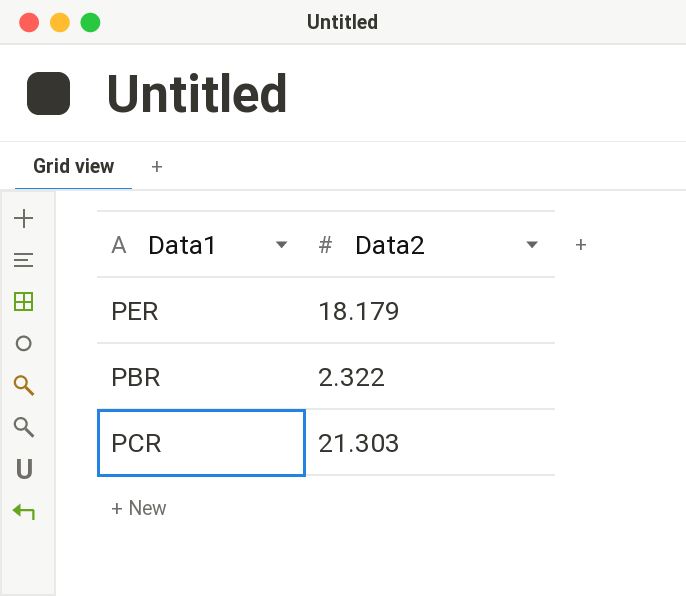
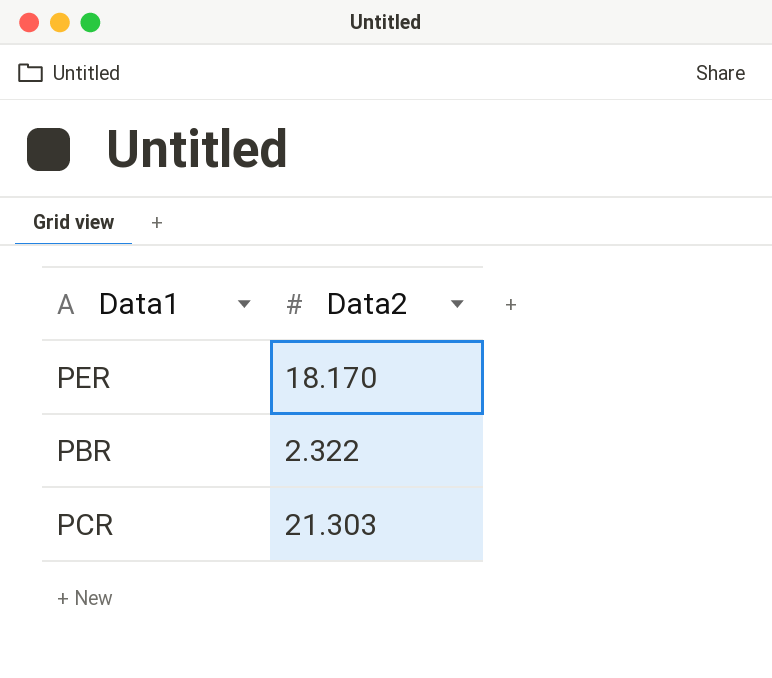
PER | Data2: 18.179 -> 18.170

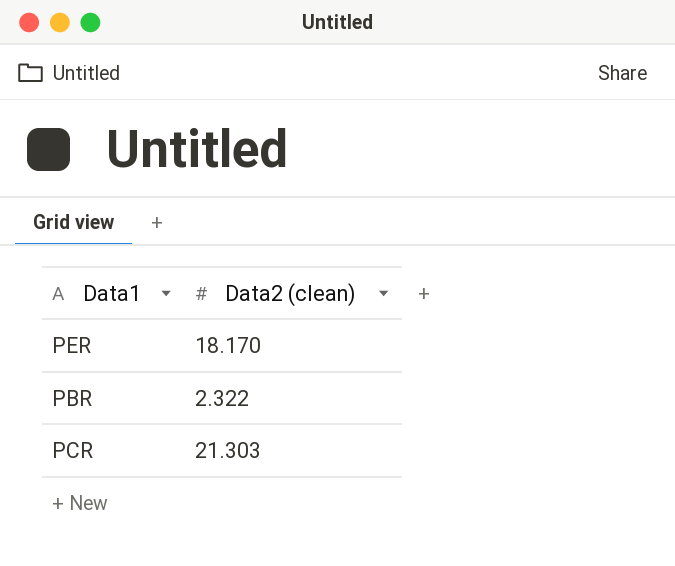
column name: Data2 -> Data2 (clean)

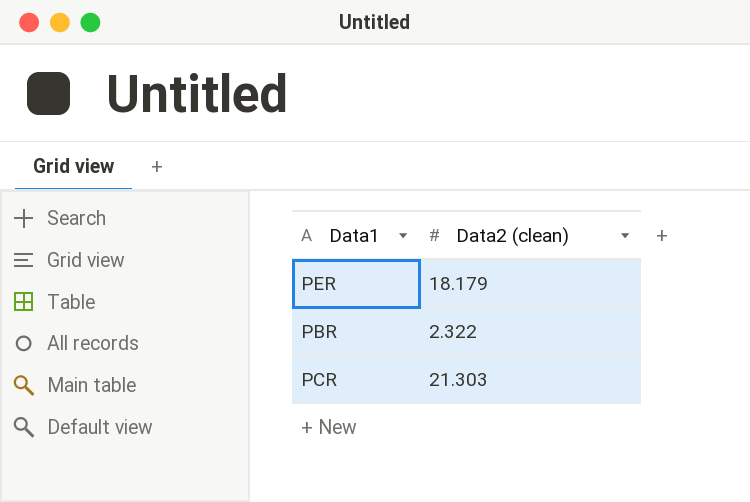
PER | Data2 (clean): 18.170 -> 18.179

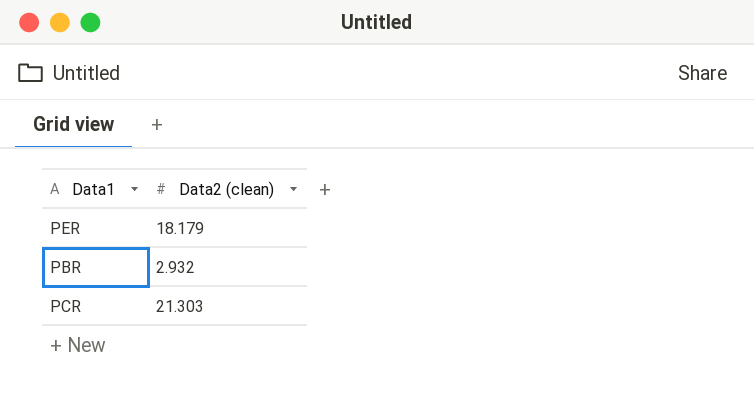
PBR | Data2 (clean): 2.322 -> 2.932

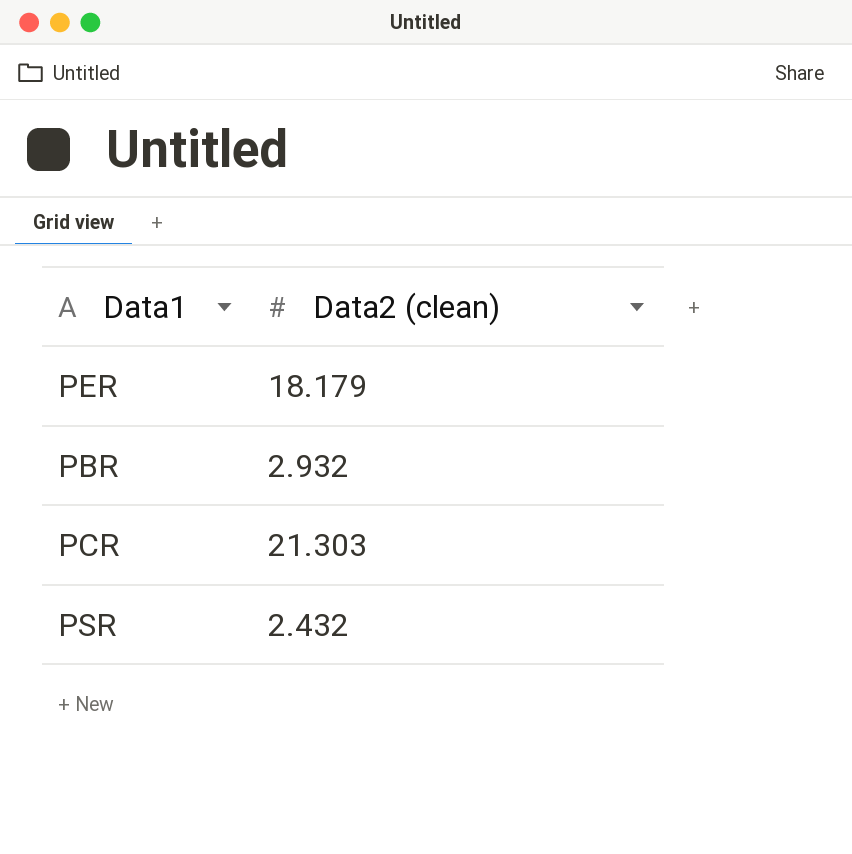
row PSR: none -> 2.432

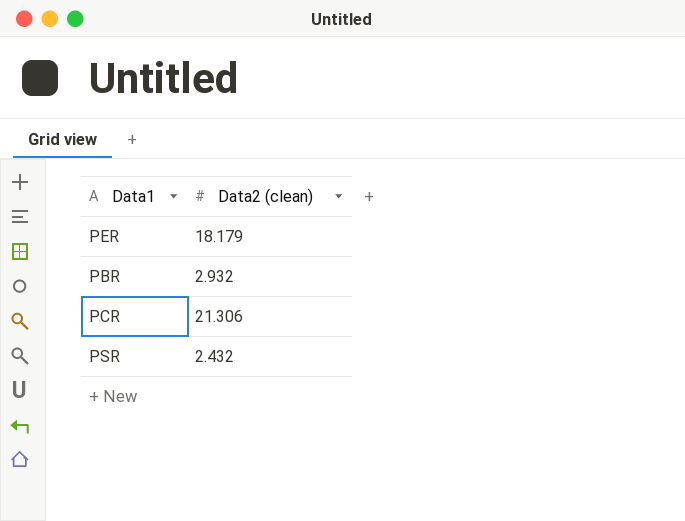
PCR | Data2 (clean): 21.303 -> 21.306

